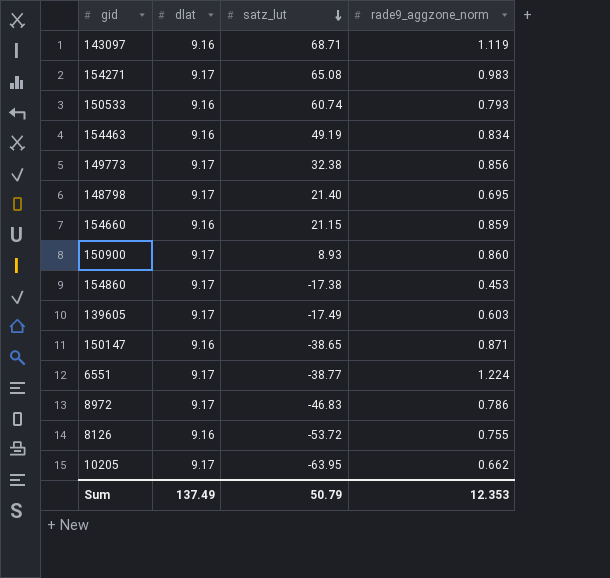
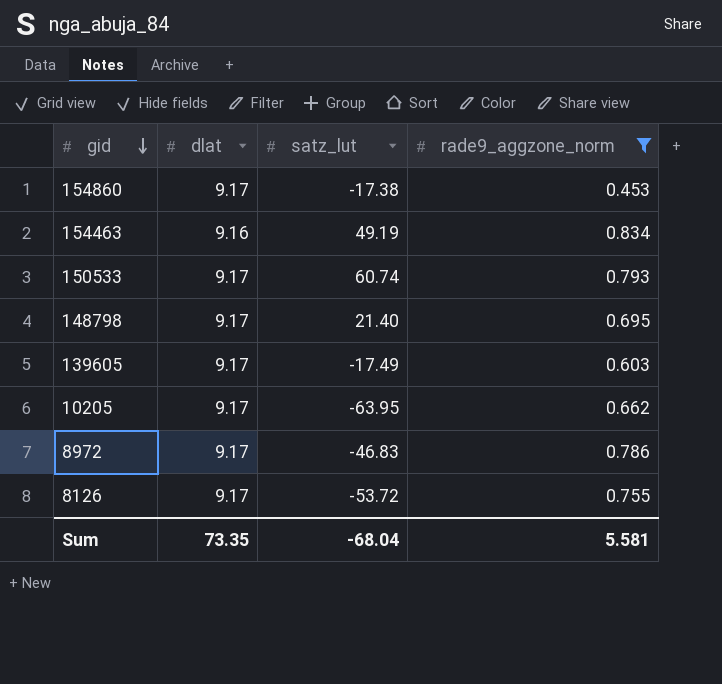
filter: none -> rade9_aggzone_norm <= 0.834
row order: satz_lut descending -> gid descending
150533 | dlat: 9.16 -> 9.17
8126 | dlat: 9.16 -> 9.17
Sum | dlat: 137.49 -> 73.35
Sum | satz_lut: 50.79 -> -68.04
Sum | rade9_aggzone_norm: 12.353 -> 5.581

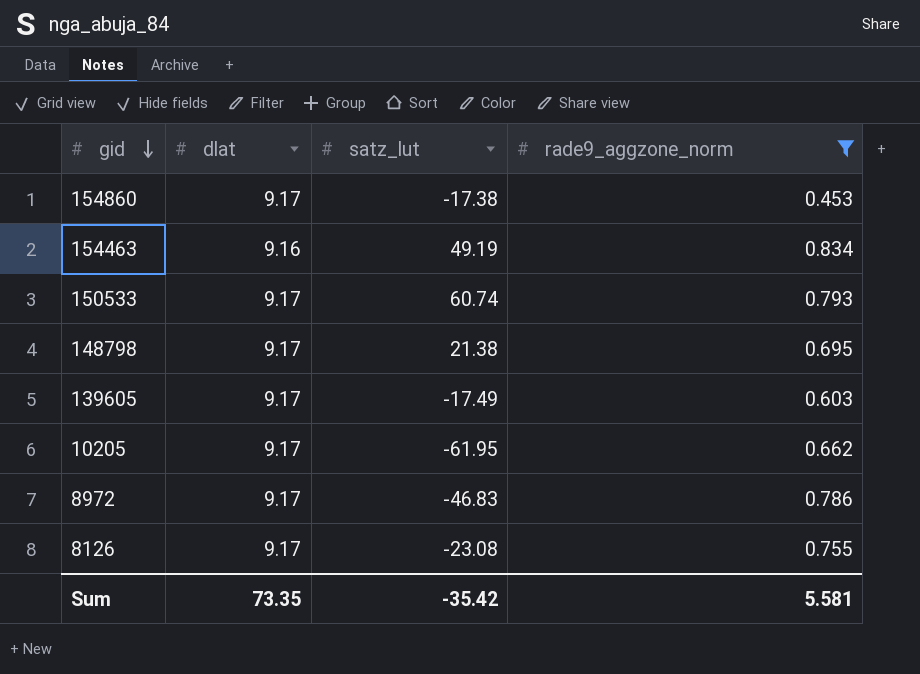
148798 | satz_lut: 21.40 -> 21.38
10205 | satz_lut: -63.95 -> -61.95
8126 | satz_lut: -53.72 -> -23.08
Sum | satz_lut: -68.04 -> -35.42

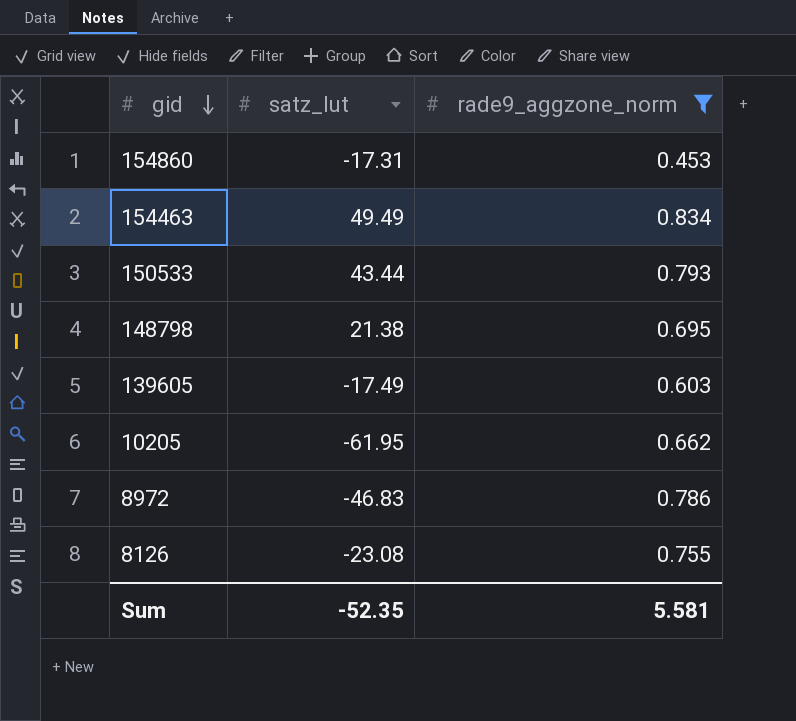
column dlat | position: 2 -> none
154860 | satz_lut: -17.38 -> -17.31
154463 | satz_lut: 49.19 -> 49.49
150533 | satz_lut: 60.74 -> 43.44
Sum | satz_lut: -35.42 -> -52.35

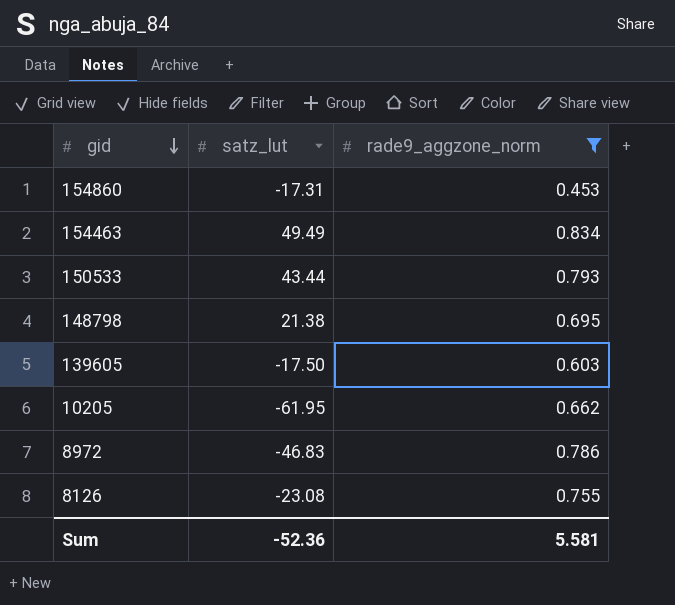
139605 | satz_lut: -17.49 -> -17.50
Sum | satz_lut: -52.35 -> -52.36

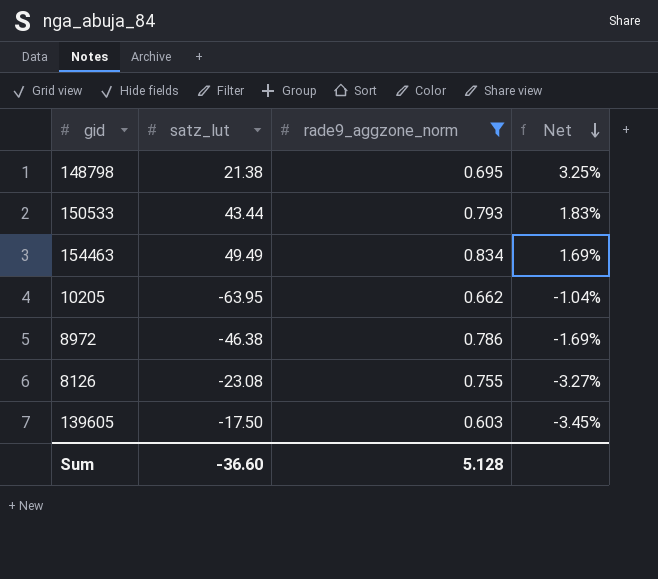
row order: gid descending -> Net descending
column Net | formula: none -> [rade9_aggzone_norm] / [satz_lut]
row 154860: -17.31 | 0.453 -> none
10205 | satz_lut: -61.95 -> -63.95
8972 | satz_lut: -46.83 -> -46.38
Sum | satz_lut: -52.36 -> -36.60
Sum | rade9_aggzone_norm: 5.581 -> 5.128

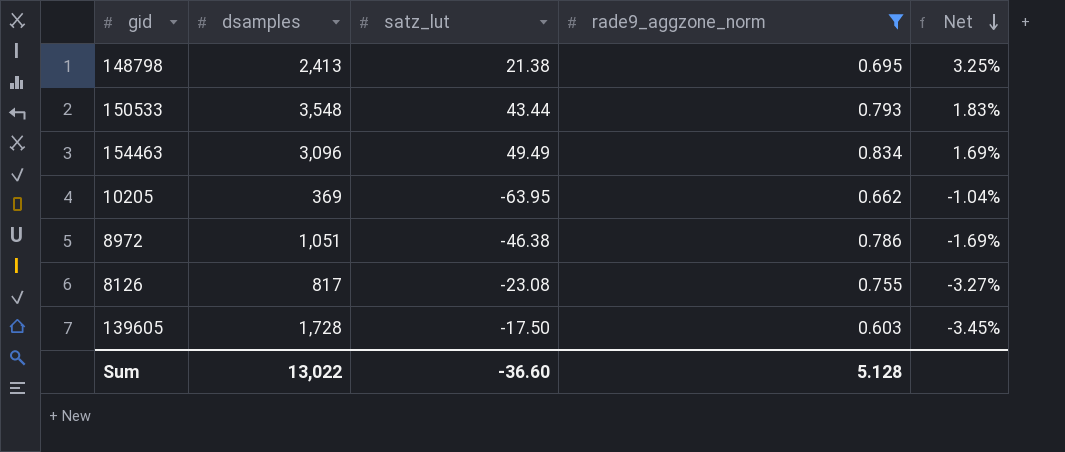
column dsamples | position: none -> 2

